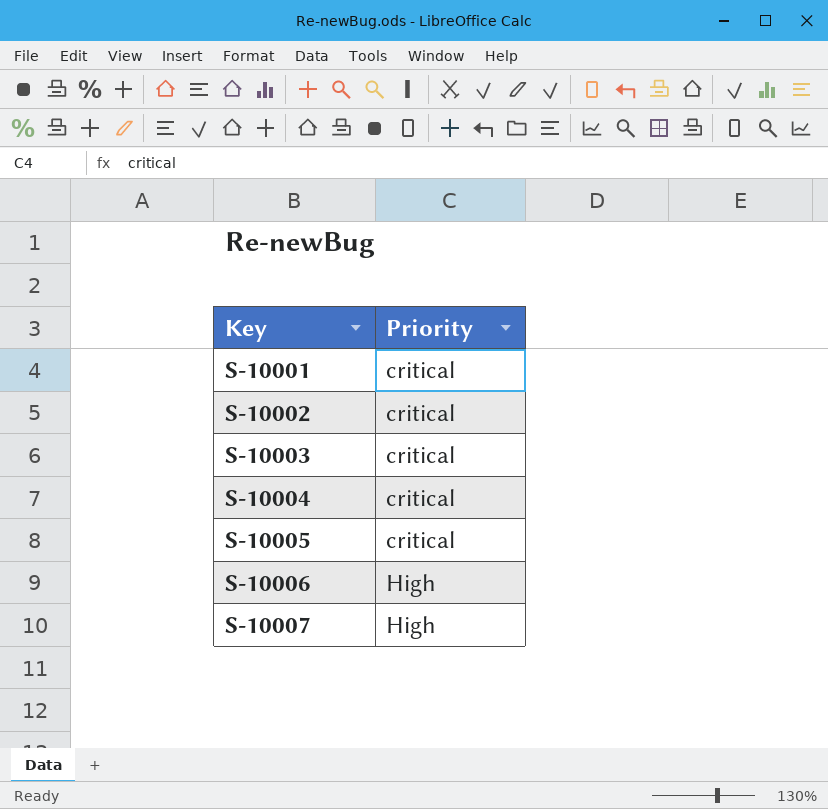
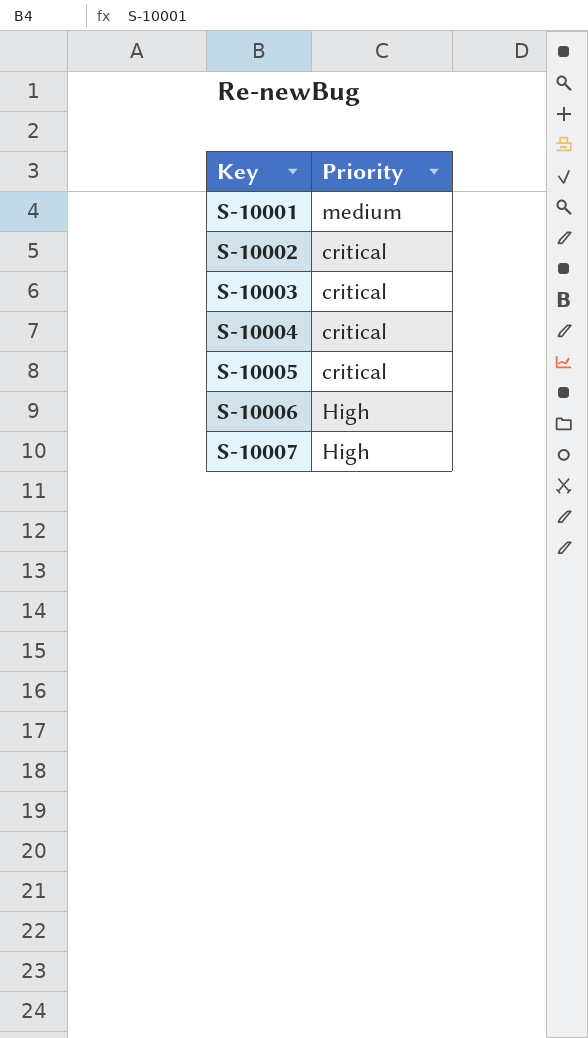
S-10001 | Priority: critical -> medium

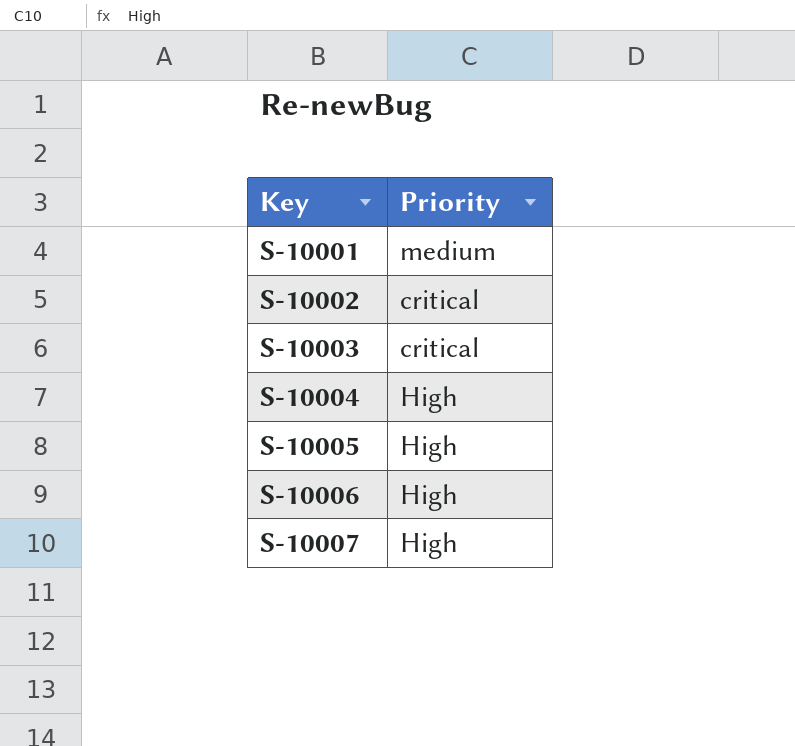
S-10004 | Priority: critical -> High
S-10005 | Priority: critical -> High

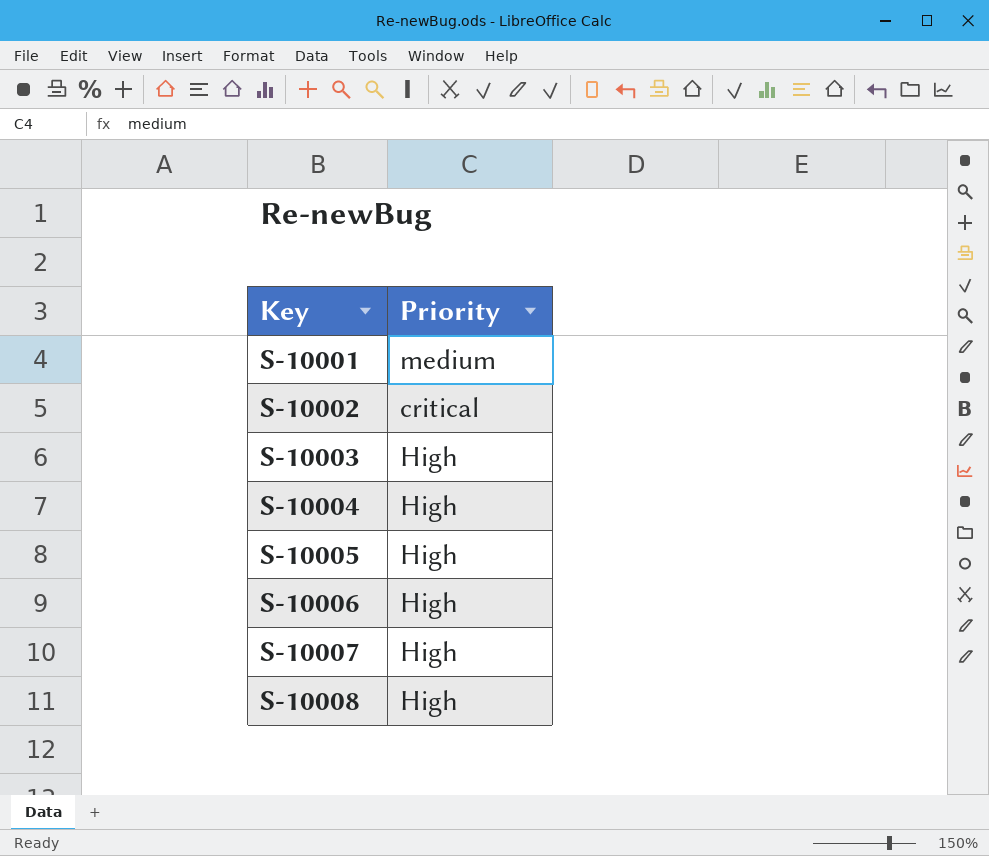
S-10003 | Priority: critical -> High
row S-10008: none -> High

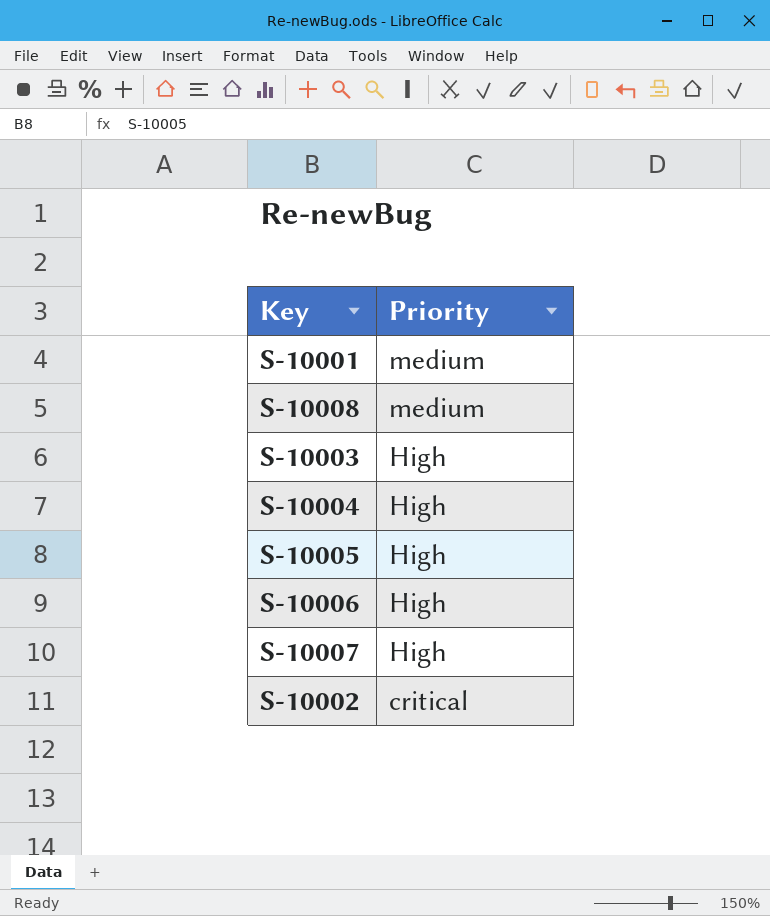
row order: Key ascending -> Priority descending
S-10008 | Priority: High -> medium

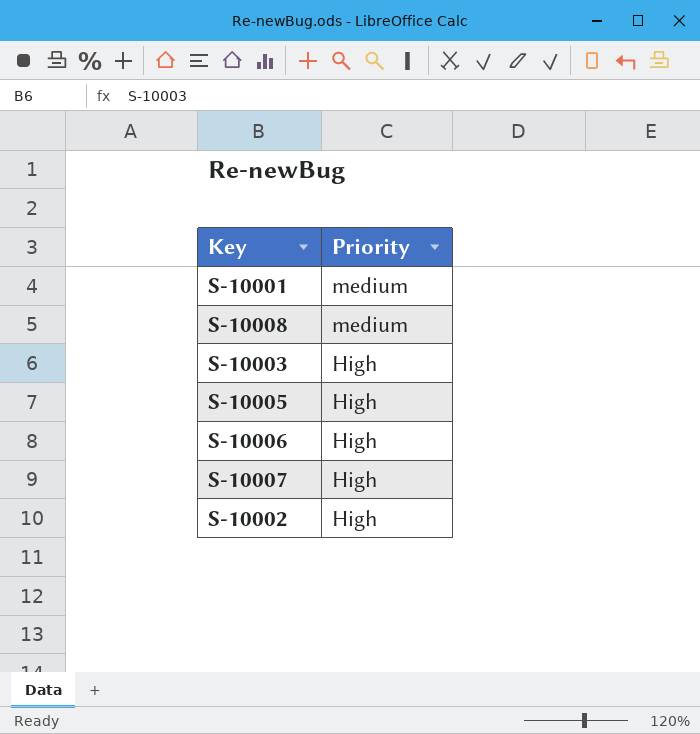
row S-10004: High -> none
S-10002 | Priority: critical -> High

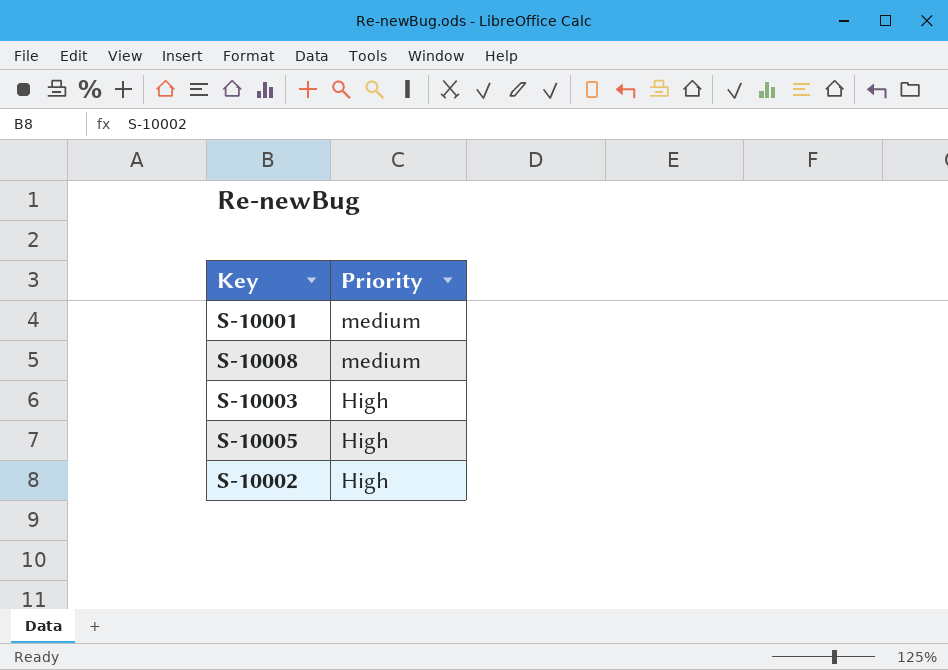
row S-10006: High -> none
row S-10007: High -> none

